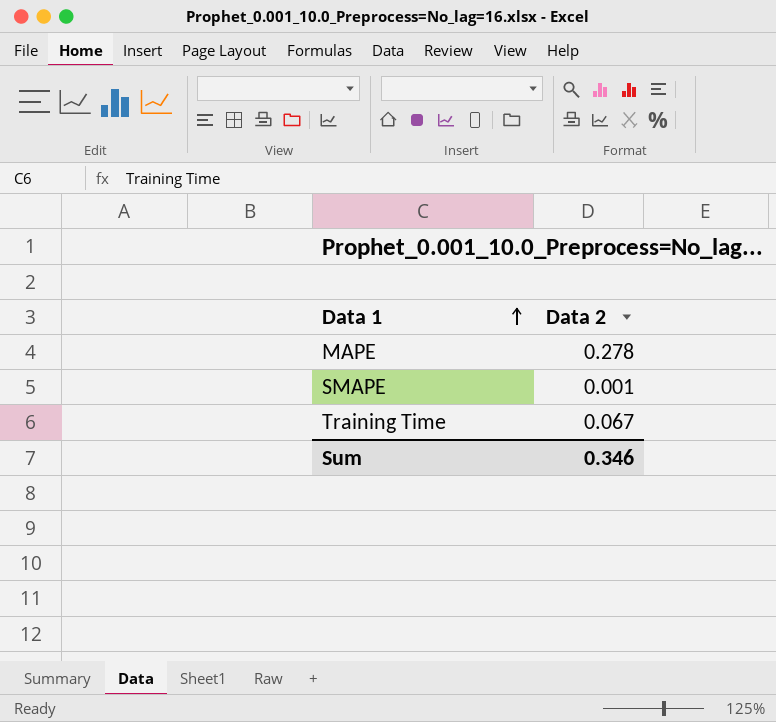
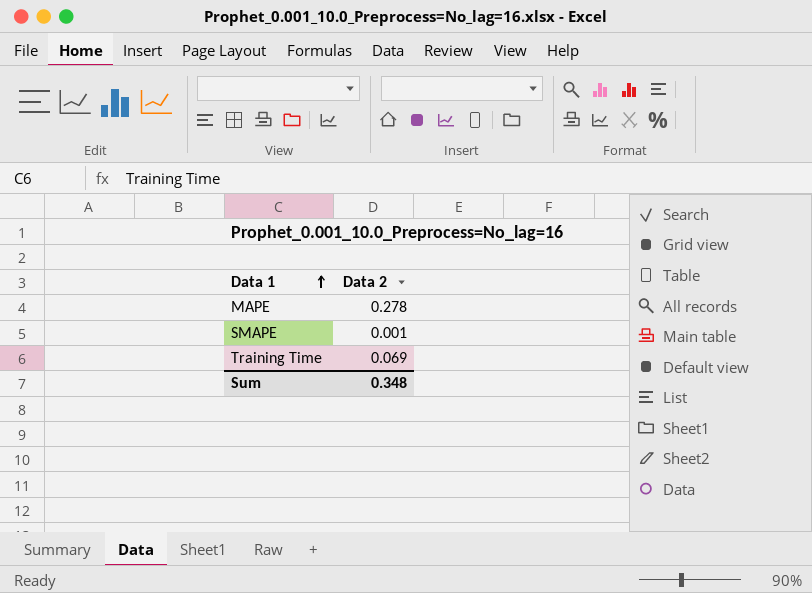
Training Time | Data 2: 0.067 -> 0.069
Sum | Data 2: 0.346 -> 0.348

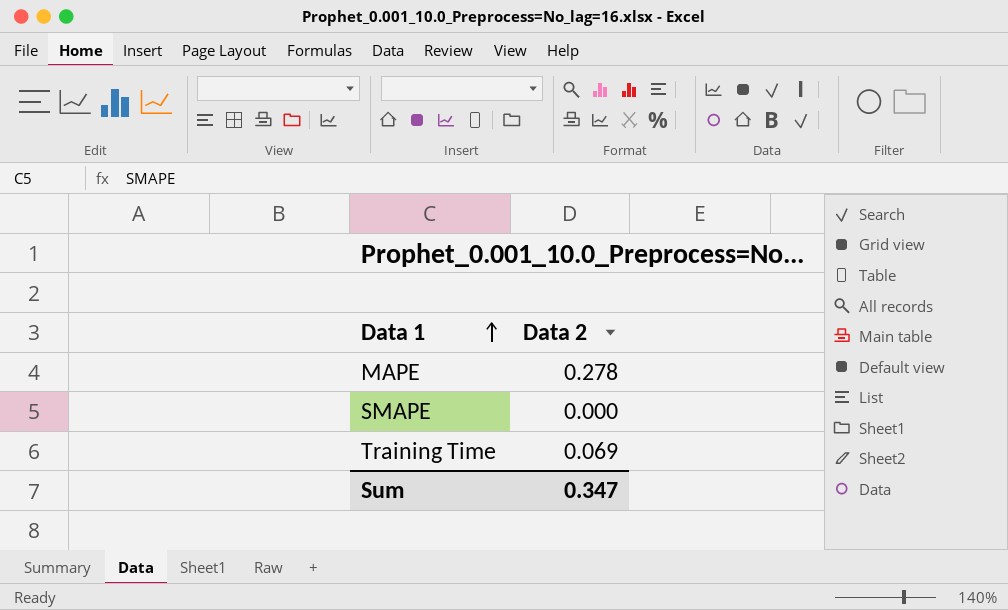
SMAPE | Data 2: 0.001 -> 0.000
Sum | Data 2: 0.348 -> 0.347

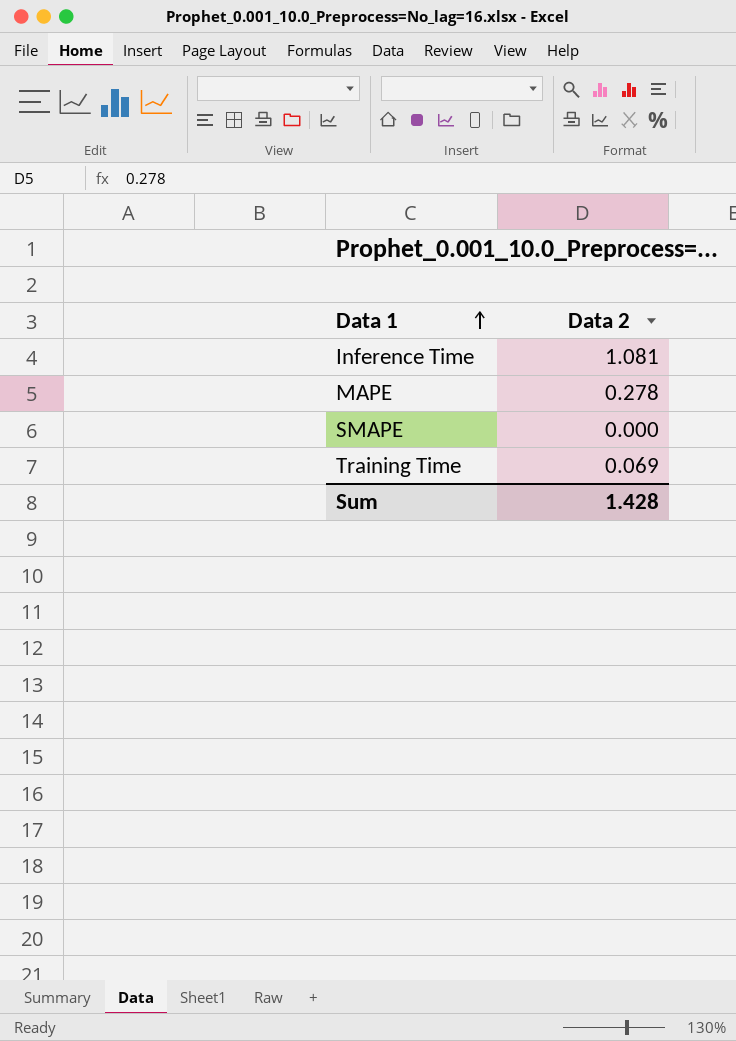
row Inference Time: none -> 1.081
Sum | Data 2: 0.347 -> 1.428

